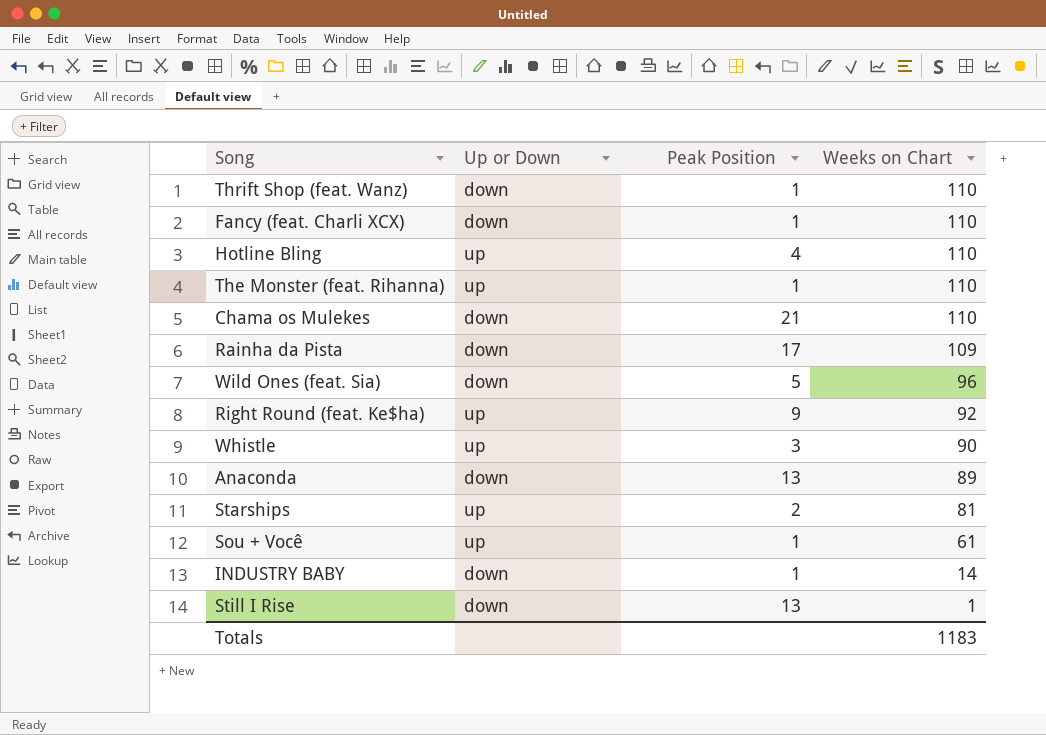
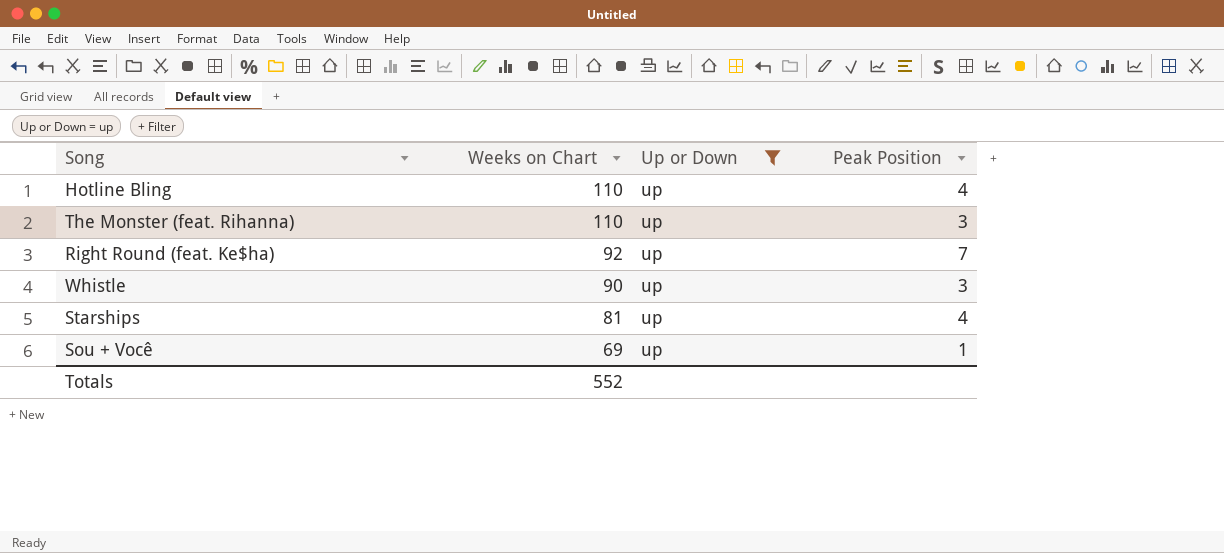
filter: none -> Up or Down = up
column Weeks on Chart | position: 4 -> 2
The Monster (feat. Rihanna) | Peak Position: 1 -> 3
Right Round (feat. Ke$ha) | Peak Position: 9 -> 7
Starships | Peak Position: 2 -> 4
Sou + Você | Weeks on Chart: 61 -> 69
Totals | Weeks on Chart: 1183 -> 552

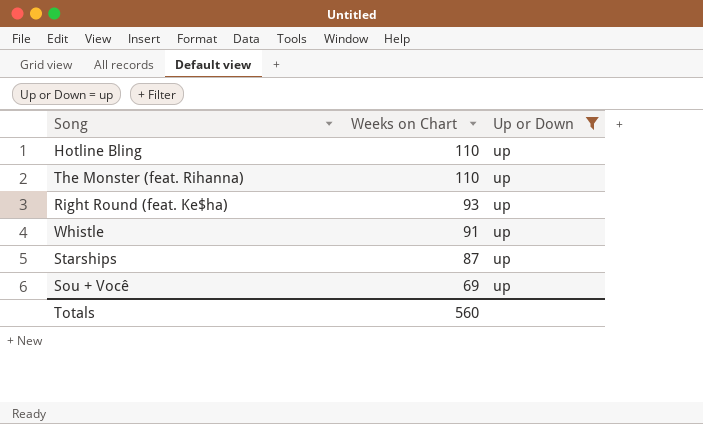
column Peak Position | position: 4 -> none
Right Round (feat. Ke$ha) | Weeks on Chart: 92 -> 93
Whistle | Weeks on Chart: 90 -> 91
Starships | Weeks on Chart: 81 -> 87
Totals | Weeks on Chart: 552 -> 560

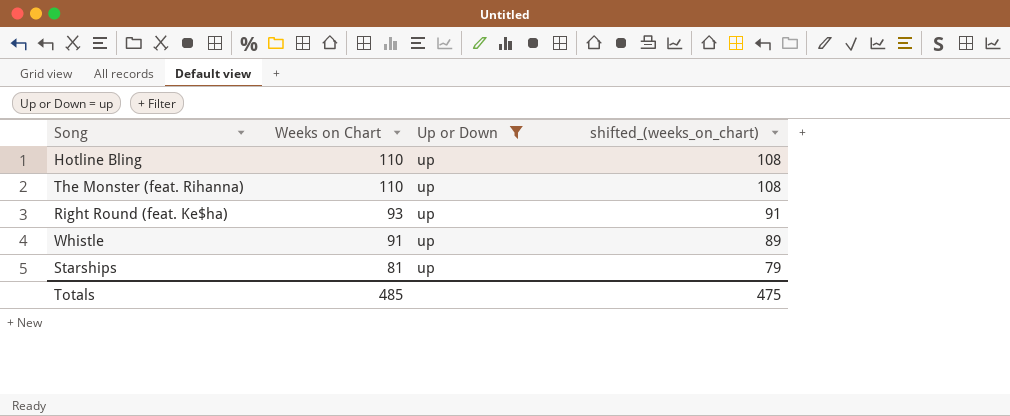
column shifted_(weeks_on_chart) | formula: none -> [Weeks on Chart] - 2
row Sou + Você: 69 | up -> none
Starships | Weeks on Chart: 87 -> 81
Totals | Weeks on Chart: 560 -> 485

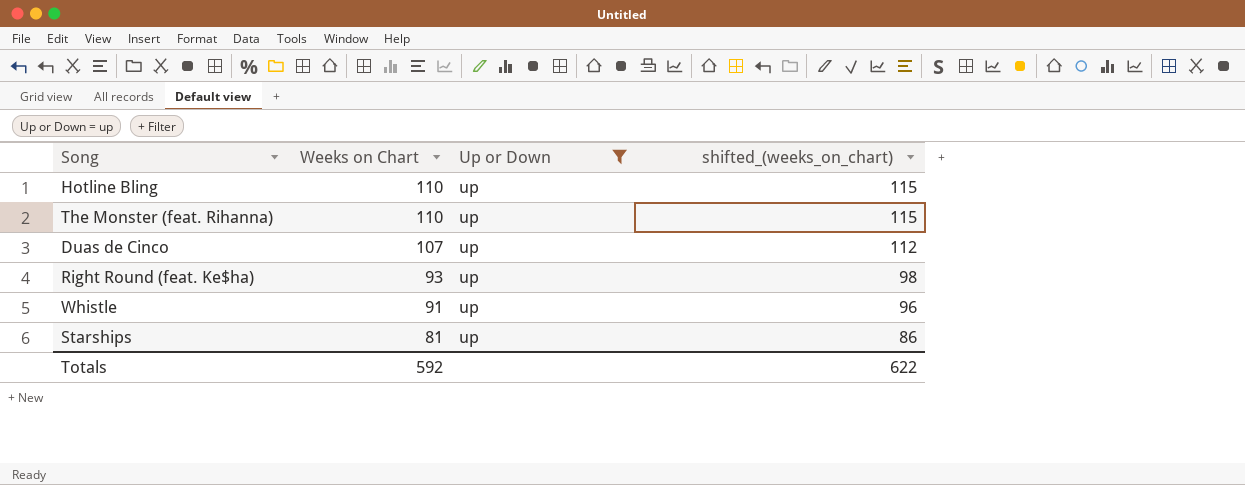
column shifted_(weeks_on_chart) | formula: [Weeks on Chart] - 2 -> [Weeks on Chart] + 5
row Duas de Cinco: none -> 107 | up | 112
Totals | Weeks on Chart: 485 -> 592
Totals | shifted_(weeks_on_chart): 475 -> 622

